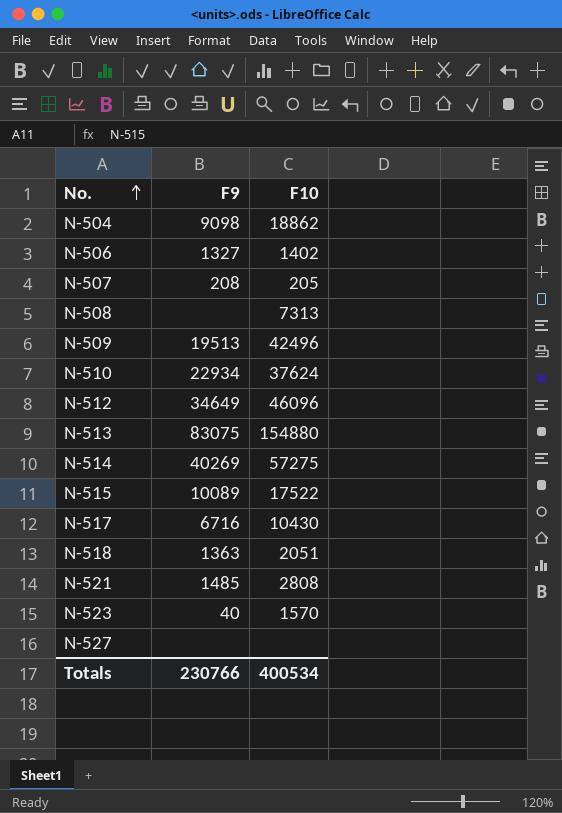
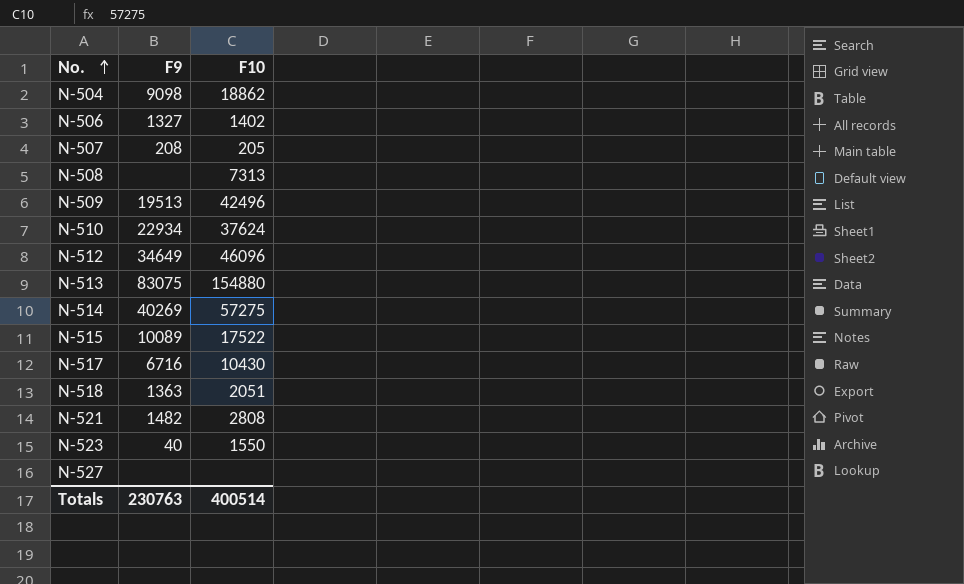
N-521 | F9: 1485 -> 1482
N-523 | F10: 1570 -> 1550
Totals | F9: 230766 -> 230763
Totals | F10: 400534 -> 400514

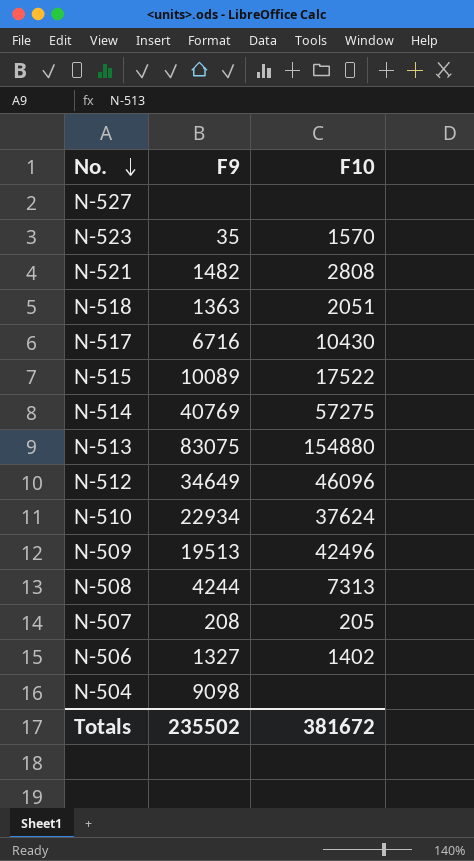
row order: No. ascending -> No. descending
N-523 | F9: 40 -> 35
N-523 | F10: 1550 -> 1570
N-514 | F9: 40269 -> 40769
N-508 | F9: none -> 4244
N-504 | F10: 18862 -> none
Totals | F9: 230763 -> 235502
Totals | F10: 400514 -> 381672

